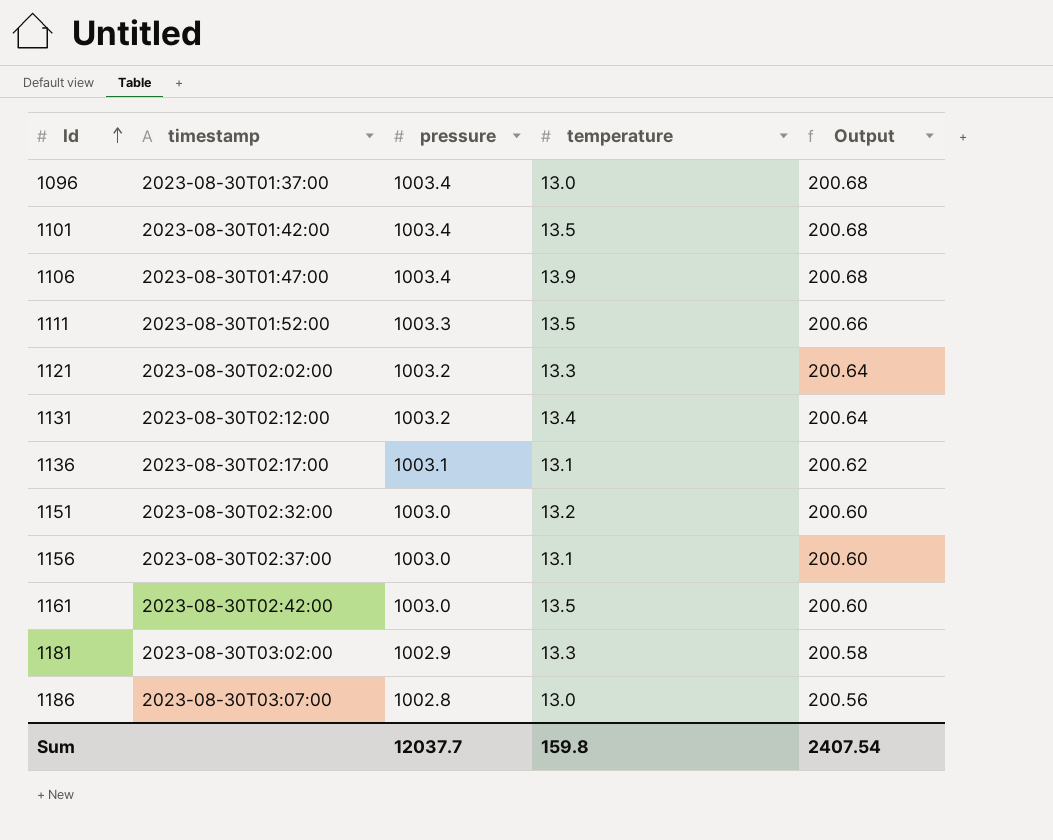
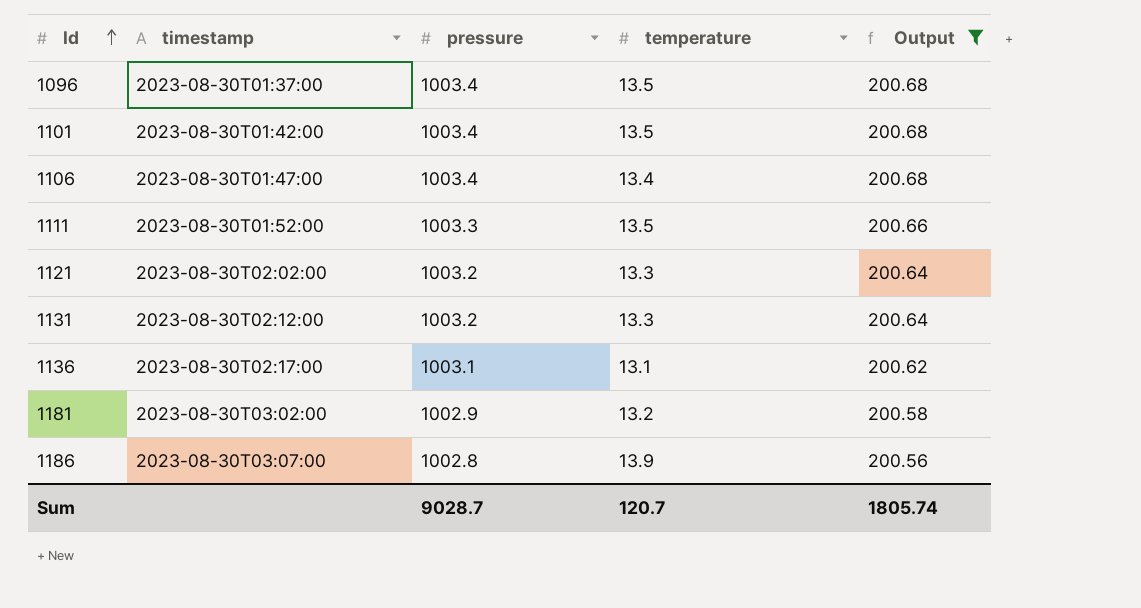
filter: none -> Output != 200.60
1096 | temperature: 13.0 -> 13.5
1106 | temperature: 13.9 -> 13.4
1131 | temperature: 13.4 -> 13.3
1181 | temperature: 13.3 -> 13.2
1186 | temperature: 13.0 -> 13.9
Sum | pressure: 12037.7 -> 9028.7
Sum | temperature: 159.8 -> 120.7
Sum | Output: 2407.54 -> 1805.74

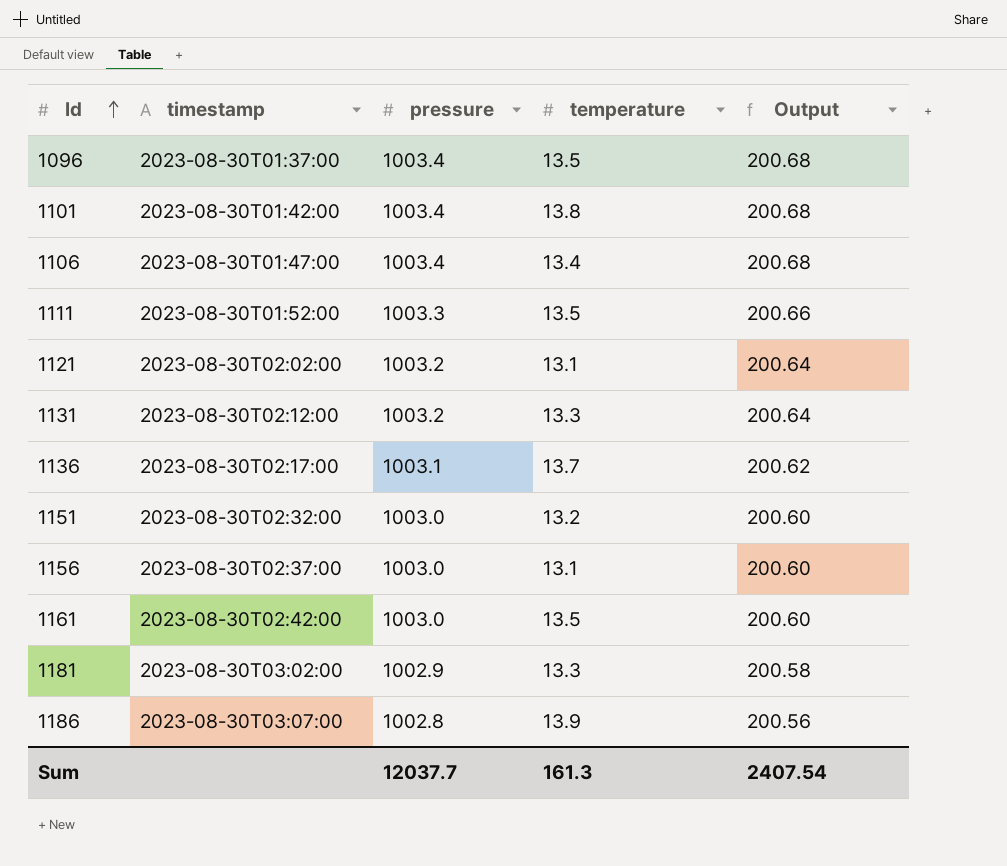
filter: Output != 200.60 -> none
1101 | temperature: 13.5 -> 13.8
1121 | temperature: 13.3 -> 13.1
1136 | temperature: 13.1 -> 13.7
1181 | temperature: 13.2 -> 13.3
Sum | pressure: 9028.7 -> 12037.7
Sum | temperature: 120.7 -> 161.3
Sum | Output: 1805.74 -> 2407.54

